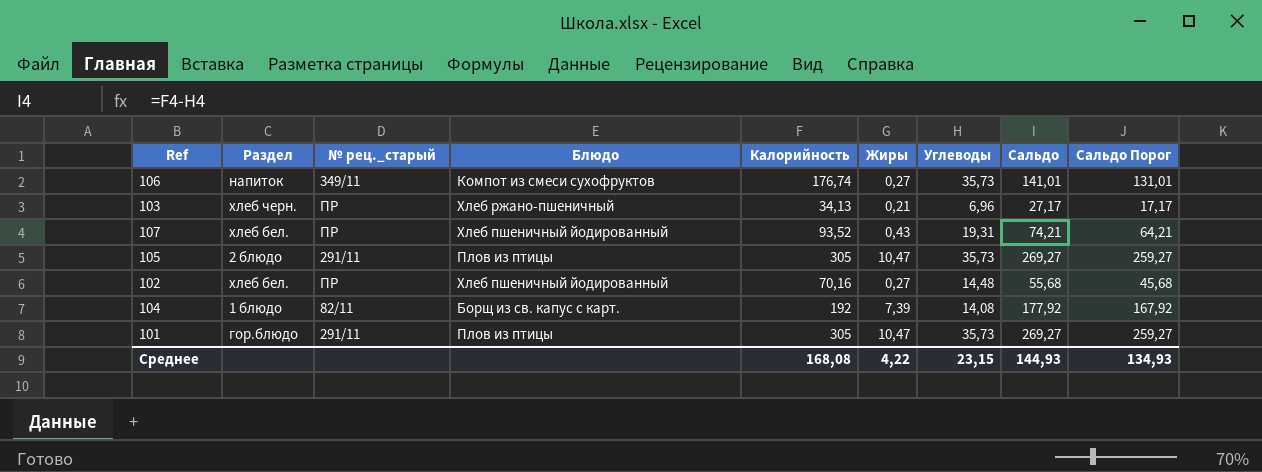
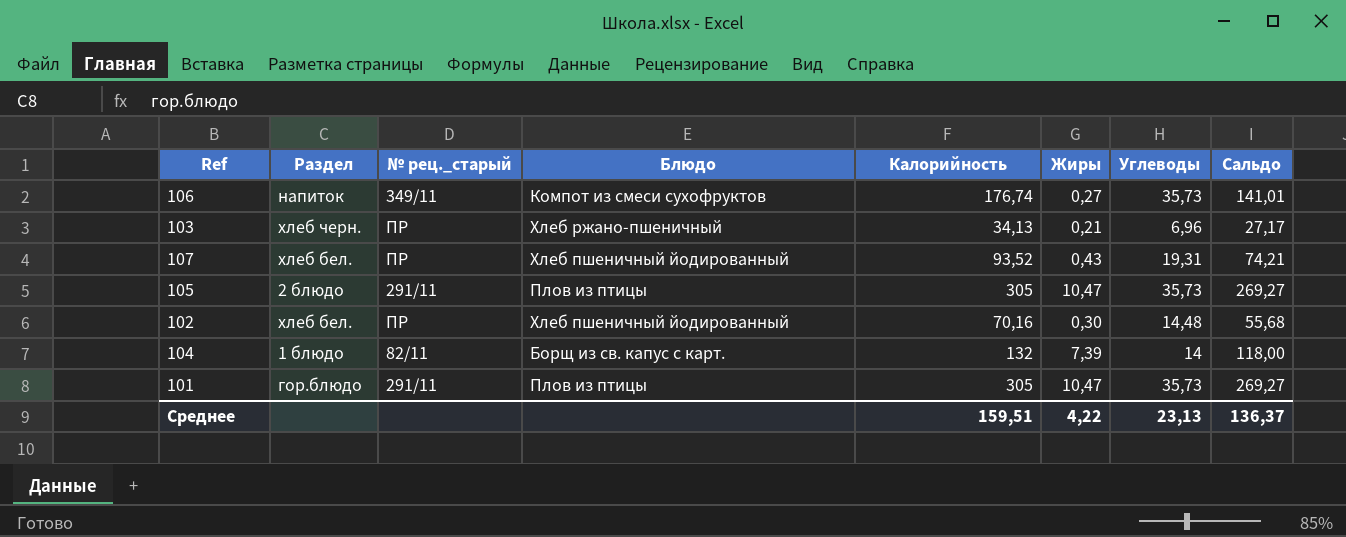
column Сальдо Порог | formula: [Сальдо] - 10 -> none
102 | Жиры: 0,27 -> 0,30
104 | Калорийность: 192 -> 132
104 | Углеводы: 14,08 -> 14
104 | Сальдо: 177,92 -> 118,00
Среднее | Калорийность: 168,08 -> 159,51
Среднее | Углеводы: 23,15 -> 23,13
Среднее | Сальдо: 144,93 -> 136,37

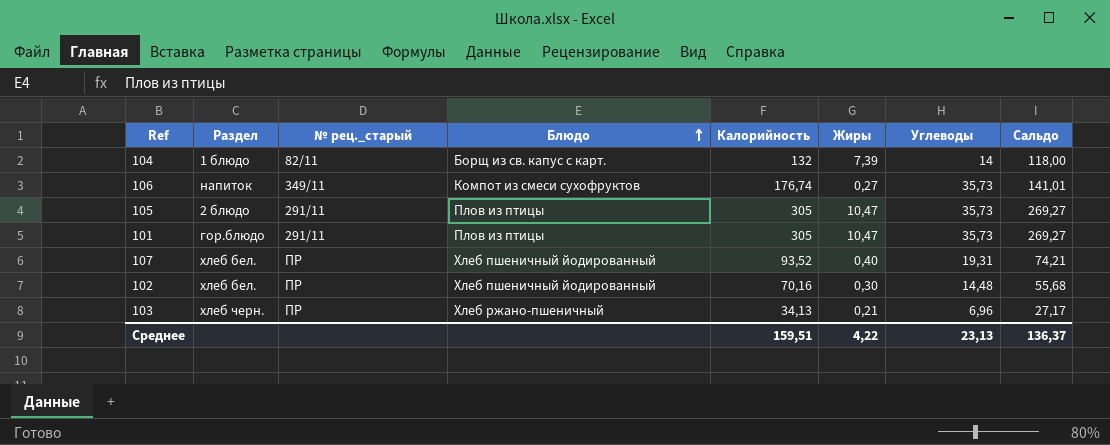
row order: none -> Блюдо ascending
107 | Жиры: 0,43 -> 0,40

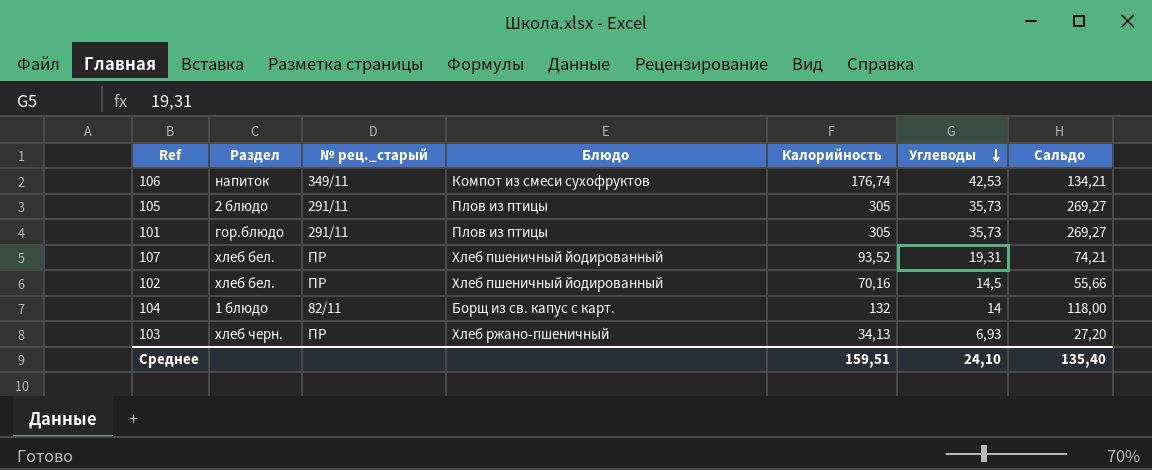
row order: Блюдо ascending -> Углеводы descending
column Жиры | position: 6 -> none
106 | Углеводы: 35,73 -> 42,53
106 | Сальдо: 141,01 -> 134,21
102 | Углеводы: 14,48 -> 14,5
102 | Сальдо: 55,68 -> 55,66
103 | Углеводы: 6,96 -> 6,93
103 | Сальдо: 27,17 -> 27,20
Среднее | Углеводы: 23,13 -> 24,10
Среднее | Сальдо: 136,37 -> 135,40

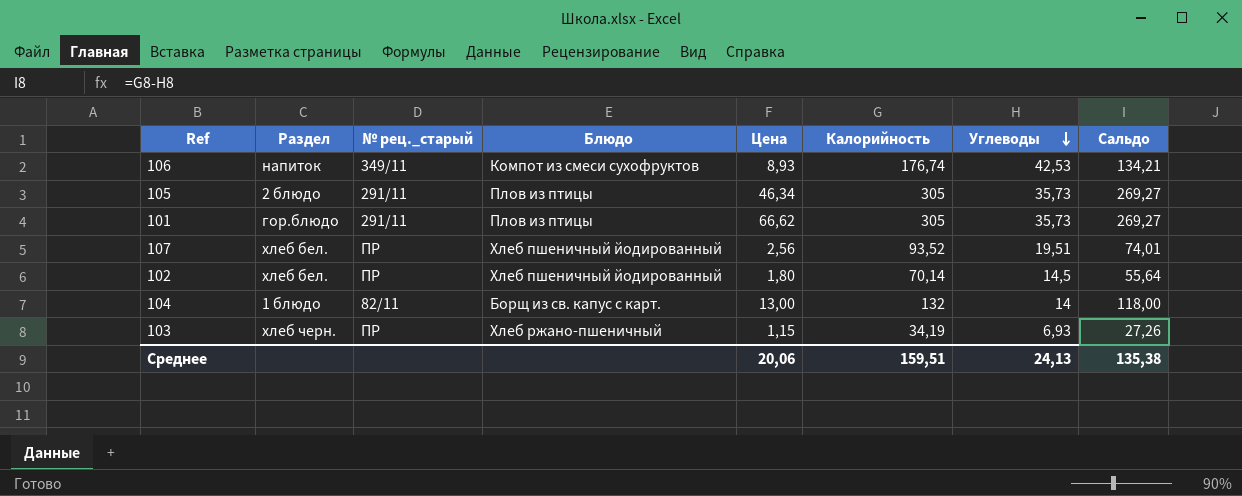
column Цена | position: none -> 5
107 | Углеводы: 19,31 -> 19,51
107 | Сальдо: 74,21 -> 74,01
102 | Калорийность: 70,16 -> 70,14
102 | Сальдо: 55,66 -> 55,64
103 | Калорийность: 34,13 -> 34,19
103 | Сальдо: 27,20 -> 27,26
Среднее | Углеводы: 24,10 -> 24,13
Среднее | Сальдо: 135,40 -> 135,38

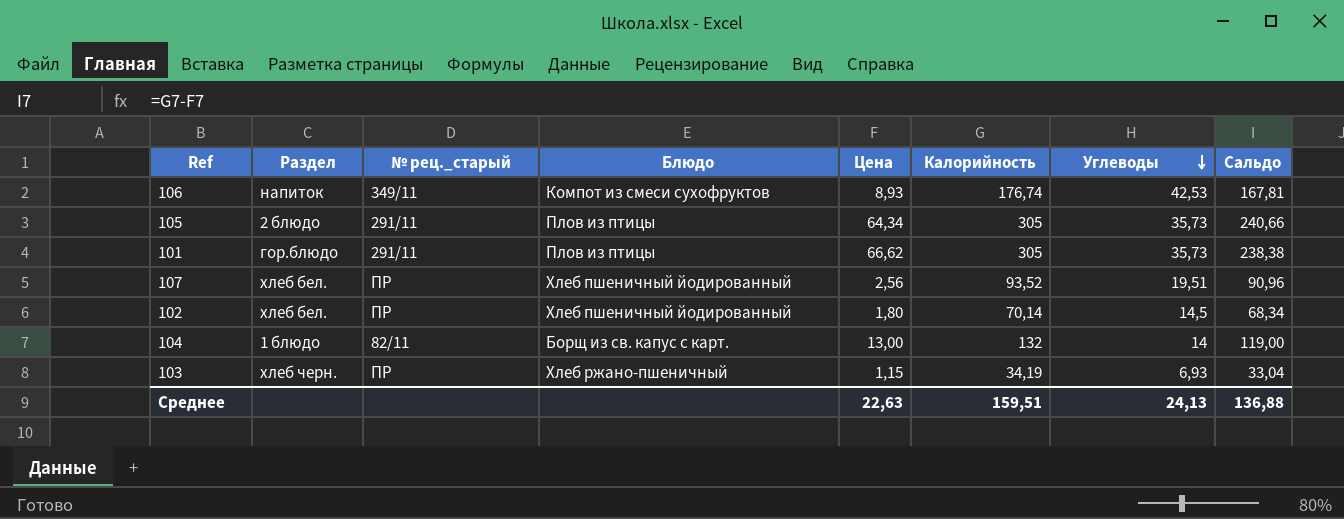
column Сальдо | formula: [Калорийность] - [Углеводы] -> [Калорийность] - [Цена]
105 | Цена: 46,34 -> 64,34
Среднее | Цена: 20,06 -> 22,63
Среднее | Сальдо: 135,38 -> 136,88

